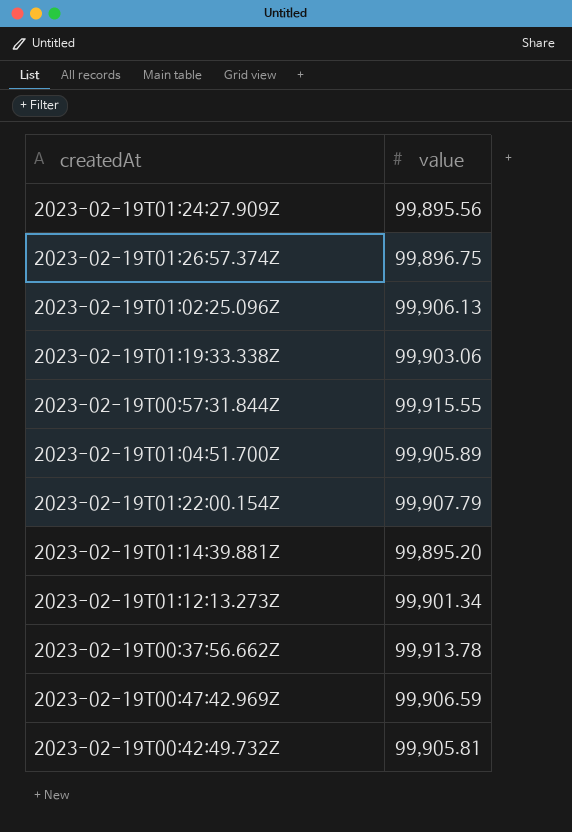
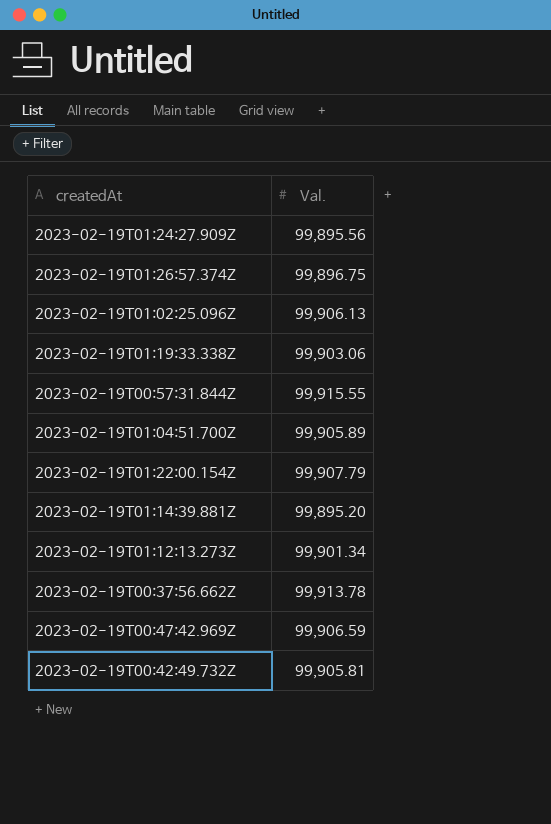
column name: value -> Val.

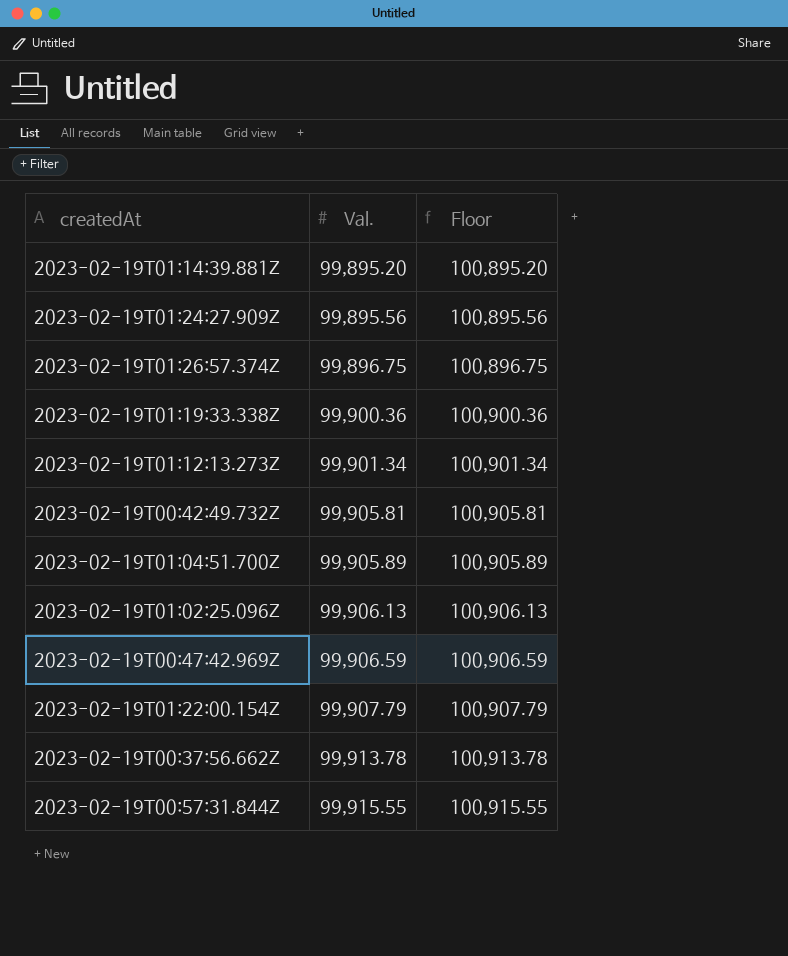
row order: none -> Val. ascending
column Floor | formula: none -> [Val.] + 1000
2023-02-19T01:19:33.338Z | Val.: 99,903.06 -> 99,900.36

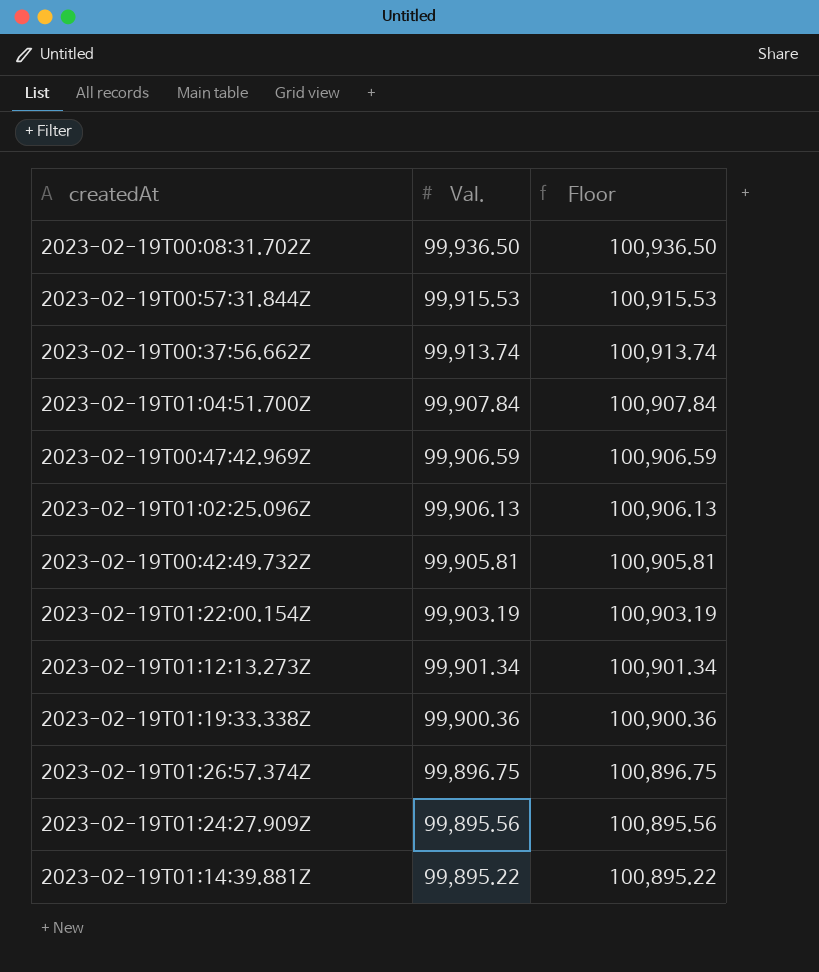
row order: Val. ascending -> Val. descending
row 2023-02-19T00:08:31.702Z: none -> 99,936.50 | 100,936.50
2023-02-19T00:57:31.844Z | Val.: 99,915.55 -> 99,915.53
2023-02-19T00:57:31.844Z | Floor: 100,915.55 -> 100,915.53
2023-02-19T00:37:56.662Z | Val.: 99,913.78 -> 99,913.74
2023-02-19T00:37:56.662Z | Floor: 100,913.78 -> 100,913.74
2023-02-19T01:04:51.700Z | Val.: 99,905.89 -> 99,907.84
2023-02-19T01:04:51.700Z | Floor: 100,905.89 -> 100,907.84
2023-02-19T01:22:00.154Z | Val.: 99,907.79 -> 99,903.19
2023-02-19T01:22:00.154Z | Floor: 100,907.79 -> 100,903.19
2023-02-19T01:14:39.881Z | Val.: 99,895.20 -> 99,895.22
2023-02-19T01:14:39.881Z | Floor: 100,895.20 -> 100,895.22

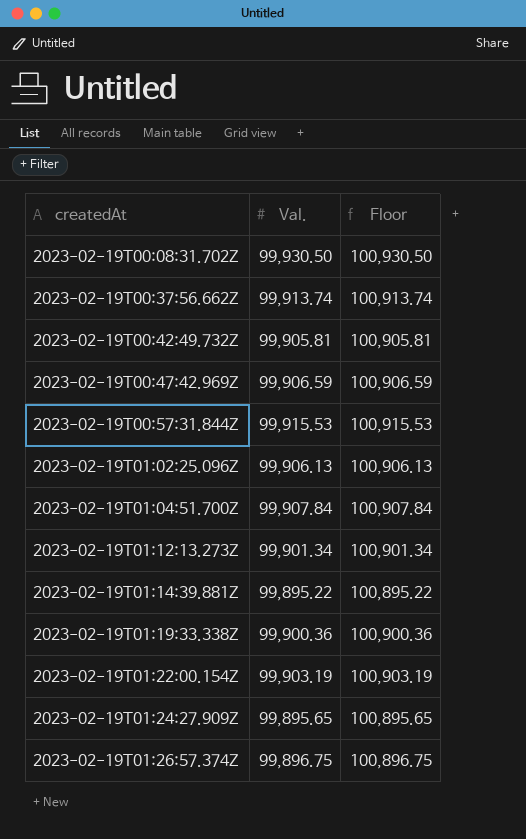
row order: Val. descending -> createdAt ascending
2023-02-19T00:08:31.702Z | Val.: 99,936.50 -> 99,930.50
2023-02-19T00:08:31.702Z | Floor: 100,936.50 -> 100,930.50
2023-02-19T01:24:27.909Z | Val.: 99,895.56 -> 99,895.65
2023-02-19T01:24:27.909Z | Floor: 100,895.56 -> 100,895.65

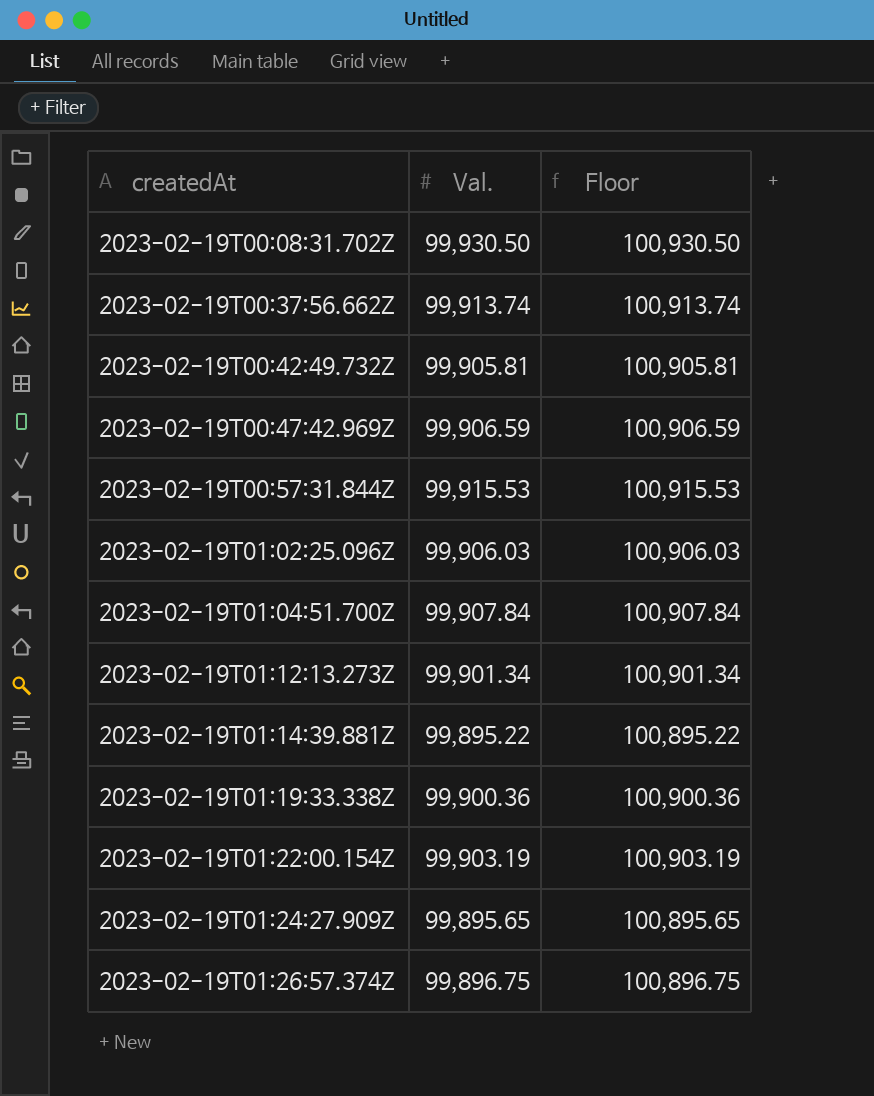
2023-02-19T01:02:25.096Z | Val.: 99,906.13 -> 99,906.03
2023-02-19T01:02:25.096Z | Floor: 100,906.13 -> 100,906.03

